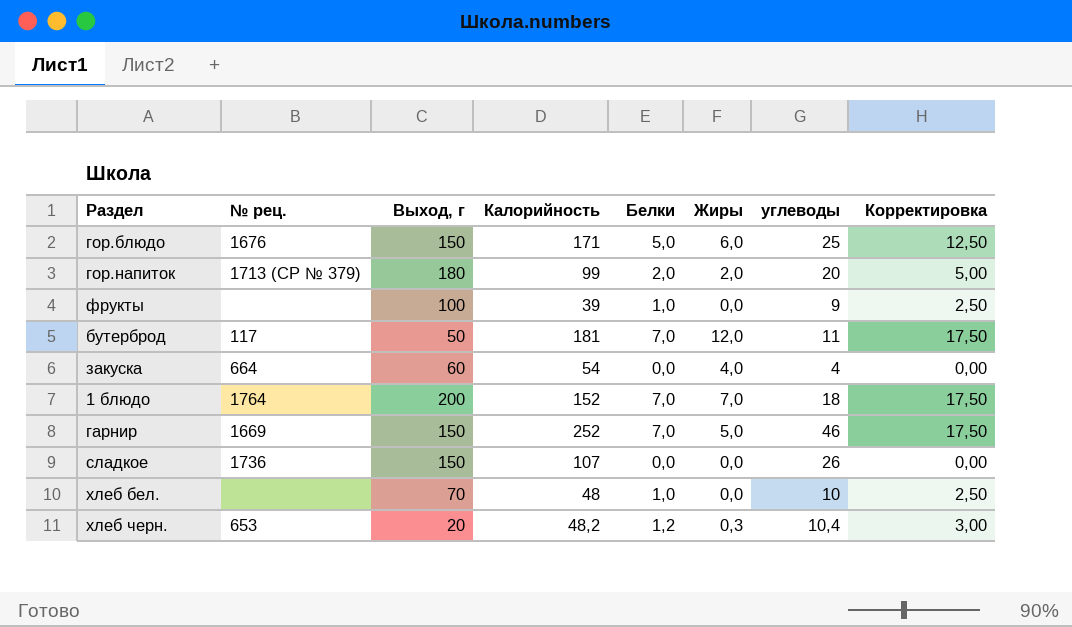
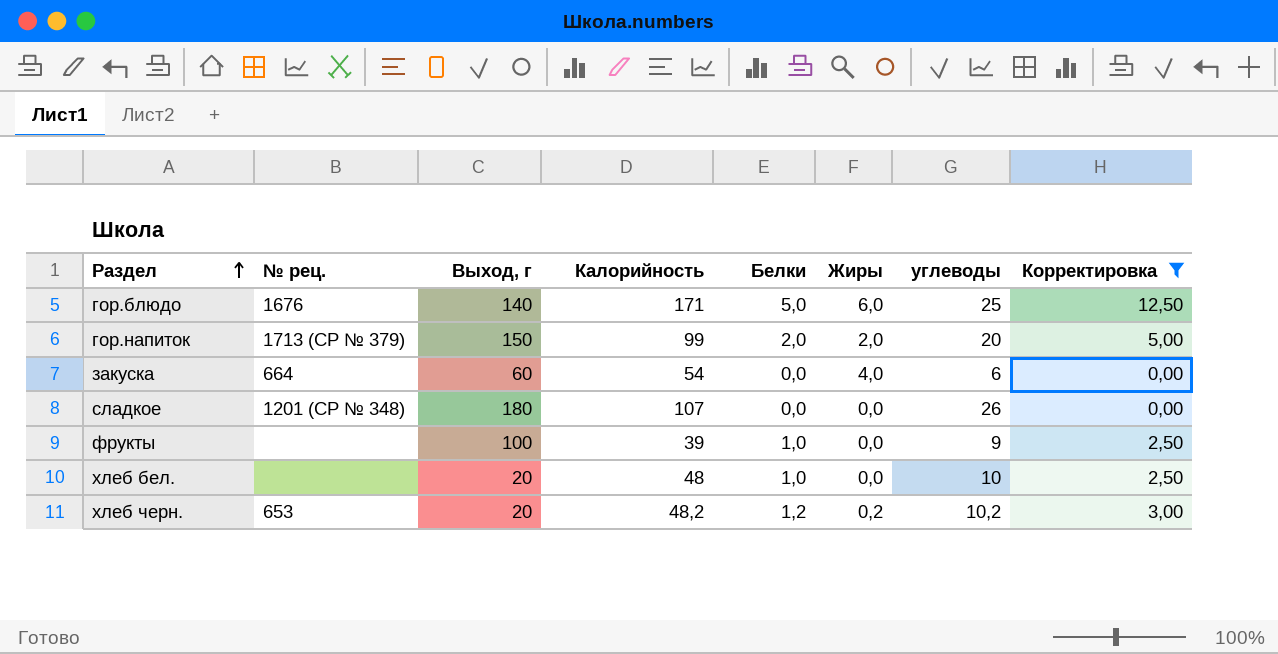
filter: none -> Корректировка != 17,50
row order: none -> Раздел ascending
гор.блюдо | Выход, г: 150 -> 140
гор.напиток | Выход, г: 180 -> 150
закуска | углеводы: 4 -> 6
сладкое | № рец.: 1736 -> 1201 (СР № 348)
сладкое | Выход, г: 150 -> 180
хлеб бел. | Выход, г: 70 -> 20
хлеб черн. | Жиры: 0,3 -> 0,2
хлеб черн. | углеводы: 10,4 -> 10,2

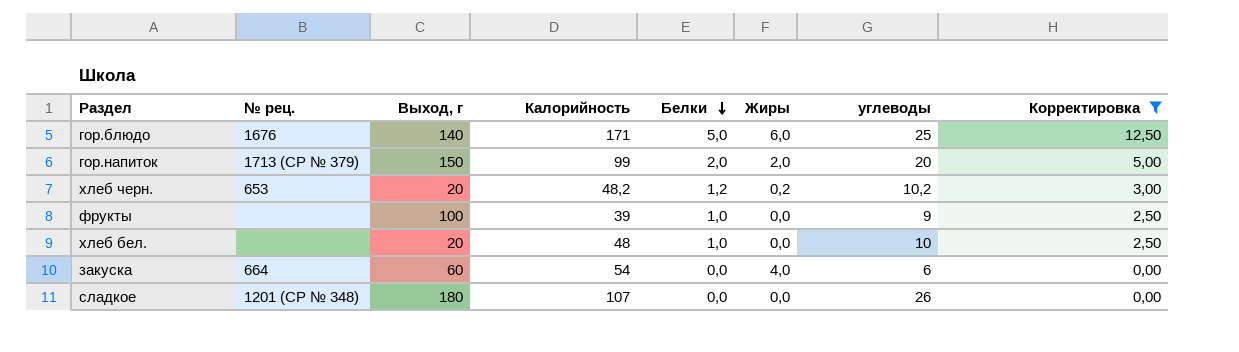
row order: Раздел ascending -> Белки descending

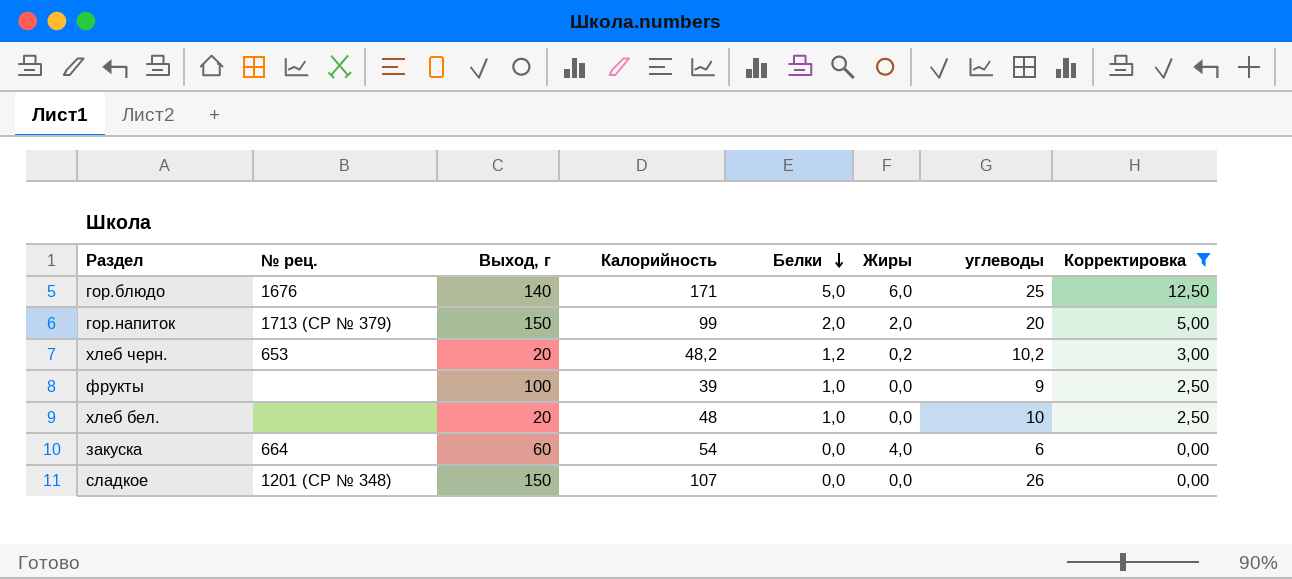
сладкое | Выход, г: 180 -> 150

